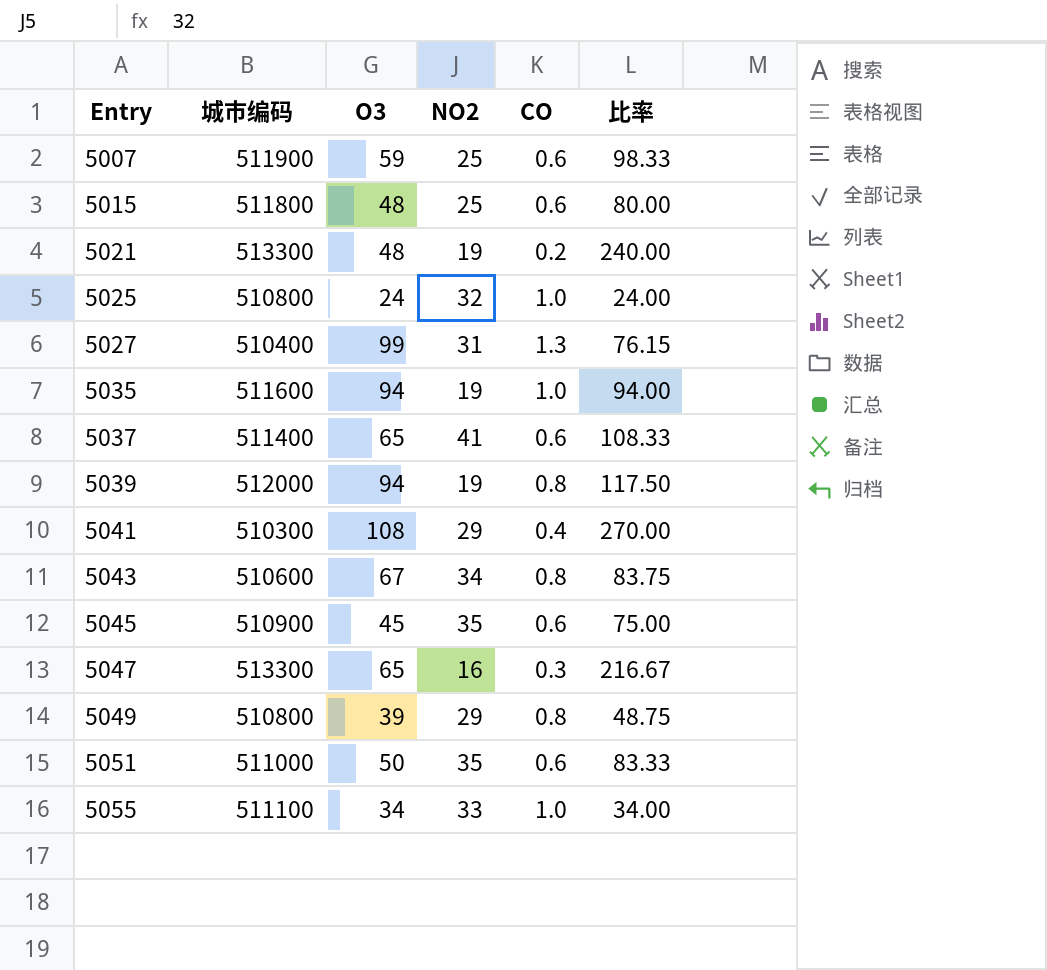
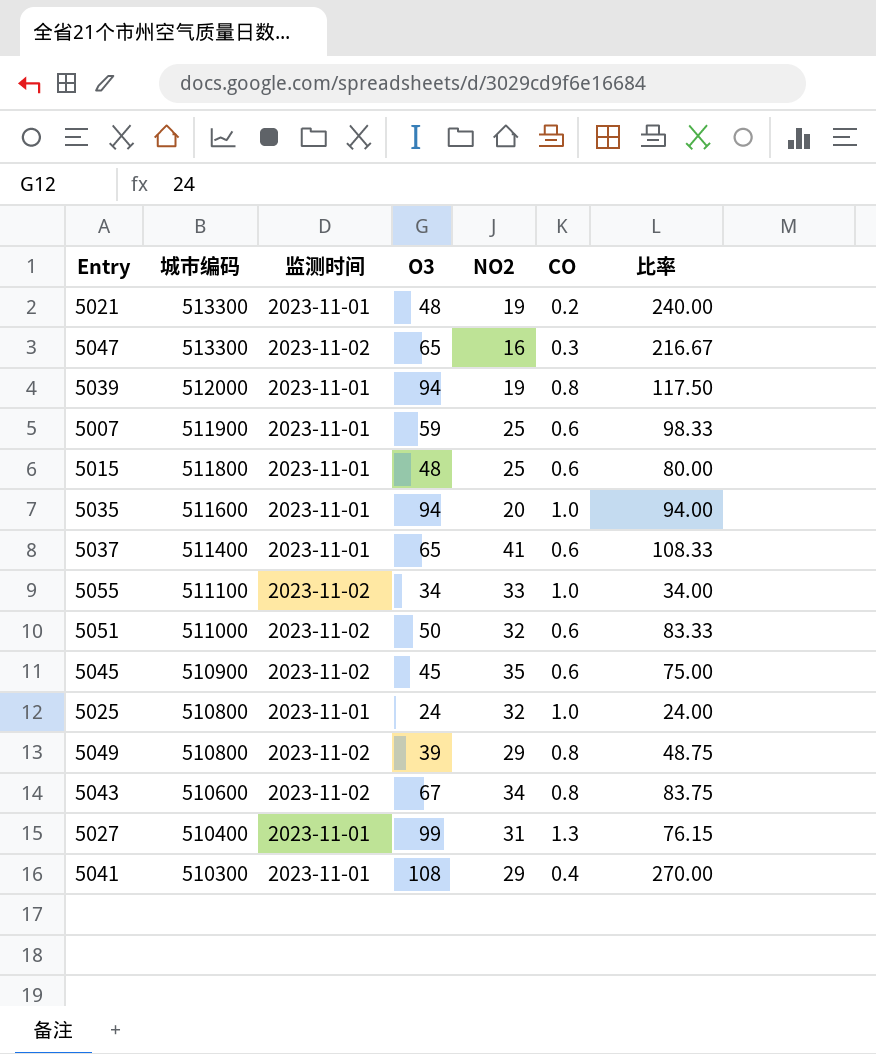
row order: Entry ascending -> 城市编码 descending
column 监测时间 | position: none -> 3
5035 | NO2: 19 -> 20
5051 | NO2: 35 -> 32

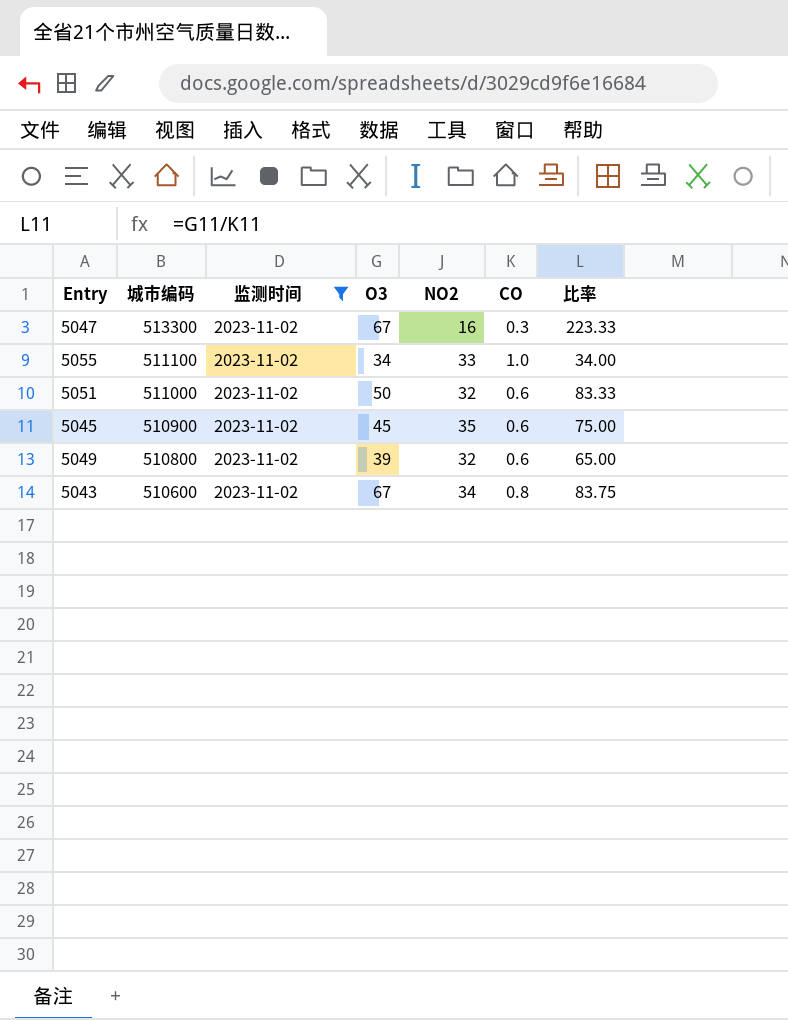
filter: none -> 监测时间 = 2023-11-02
5047 | O3: 65 -> 67
5047 | 比率: 216.67 -> 223.33
5049 | NO2: 29 -> 32
5049 | CO: 0.8 -> 0.6
5049 | 比率: 48.75 -> 65.00

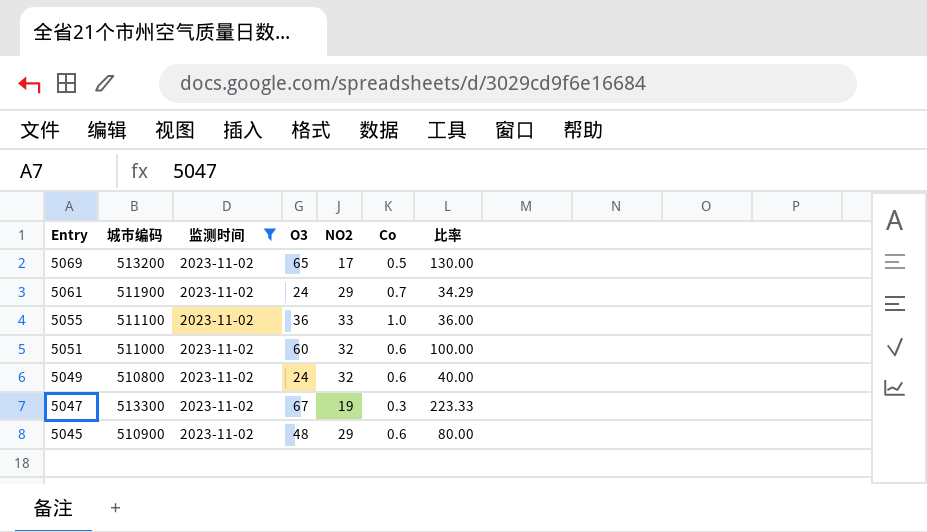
row order: 城市编码 descending -> Entry descending
column name: CO -> Co
row 5043: 510600 | 2023-11-02 | 67 | 34 | 0.8 | 83.75 -> none
row 5069: none -> 513200 | 2023-11-02 | 65 | 17 | 0.5 | 130.00
row 5061: none -> 511900 | 2023-11-02 | 24 | 29 | 0.7 | 34.29
5055 | O3: 34 -> 36
5055 | 比率: 34.00 -> 36.00
5051 | O3: 50 -> 60
5051 | 比率: 83.33 -> 100.00
5049 | O3: 39 -> 24
5049 | 比率: 65.00 -> 40.00
5047 | NO2: 16 -> 19
5045 | O3: 45 -> 48
5045 | NO2: 35 -> 29
5045 | 比率: 75.00 -> 80.00

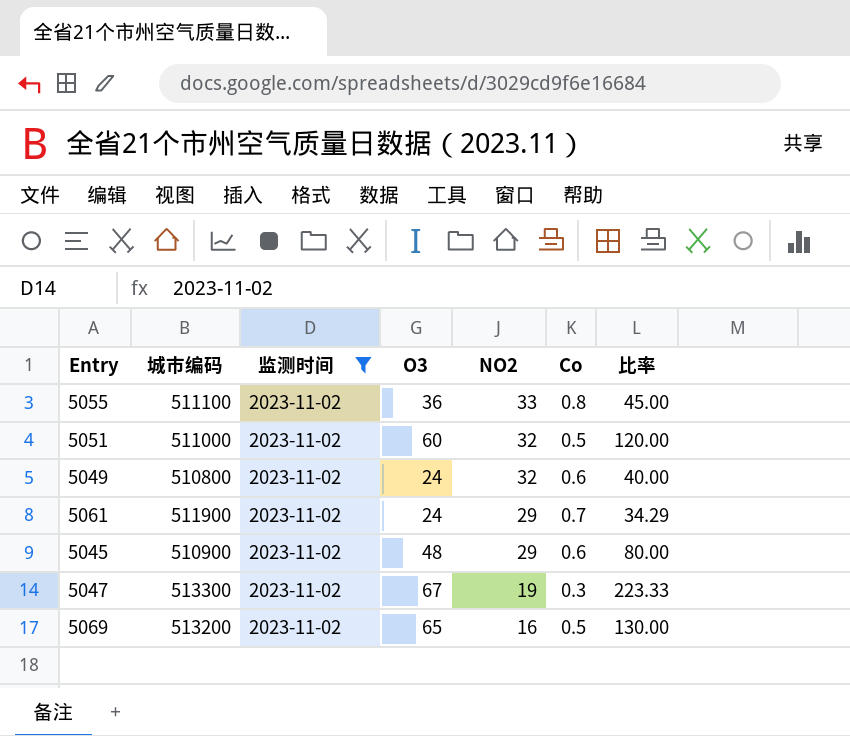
row order: Entry descending -> NO2 descending
5055 | Co: 1.0 -> 0.8
5055 | 比率: 36.00 -> 45.00
5051 | Co: 0.6 -> 0.5
5051 | 比率: 100.00 -> 120.00
5069 | NO2: 17 -> 16

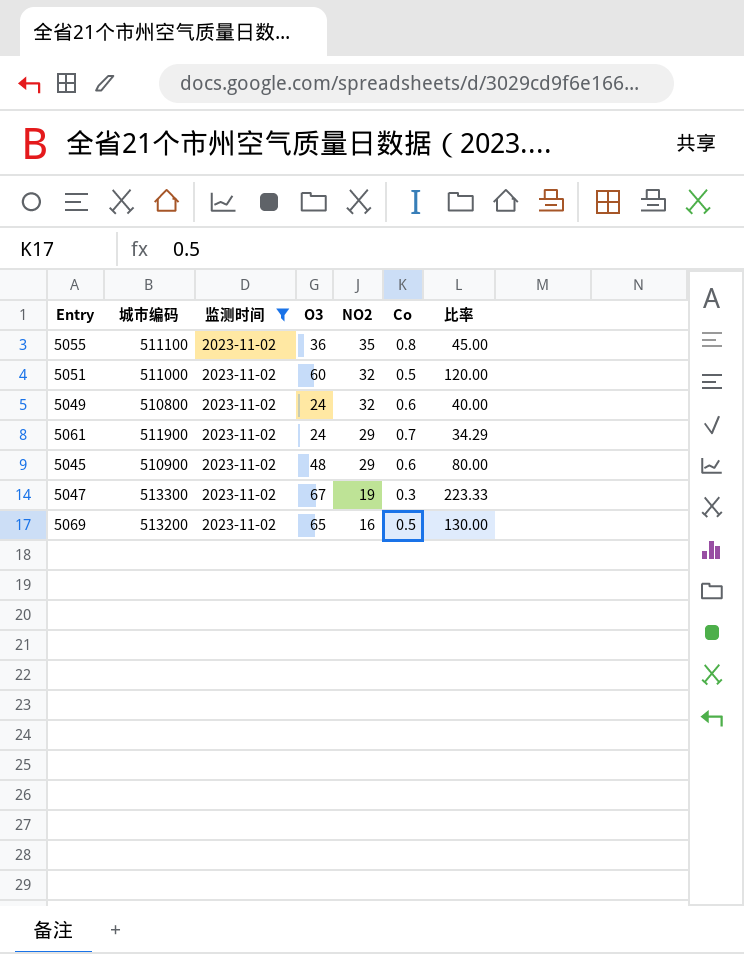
5055 | NO2: 33 -> 35

